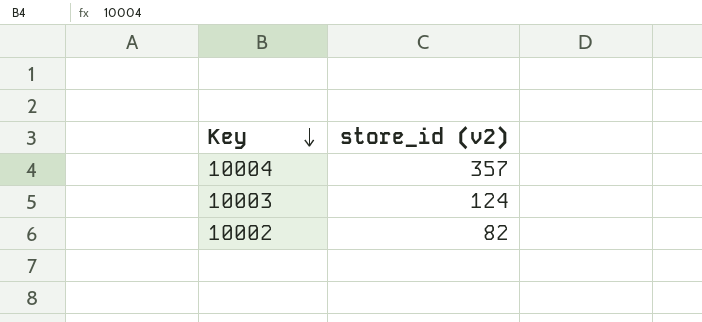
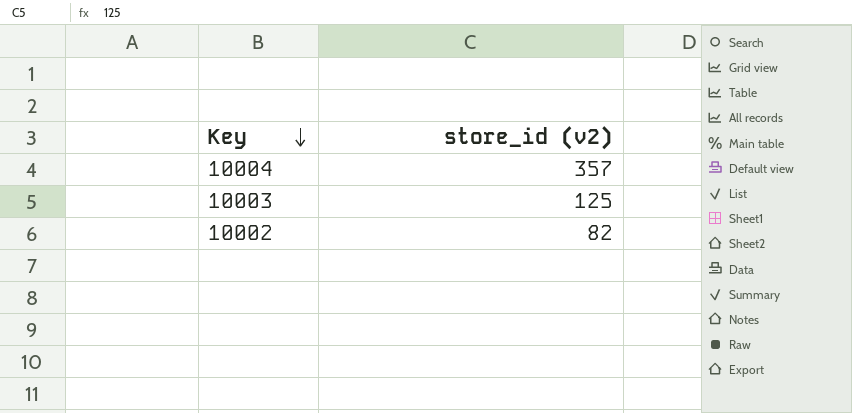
10003 | store_id (v2): 124 -> 125

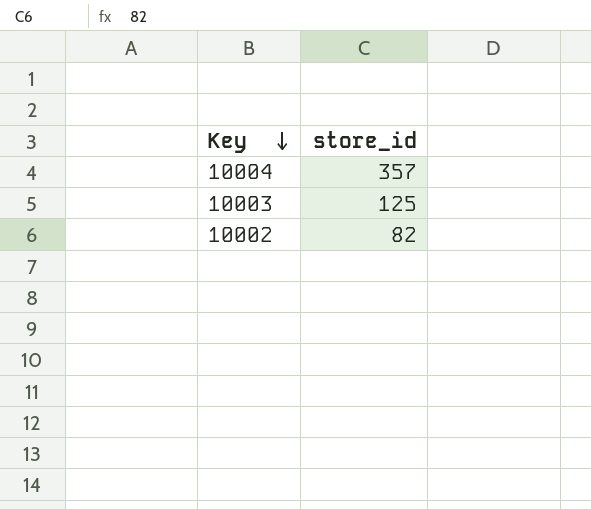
column name: store_id (v2) -> store_id

